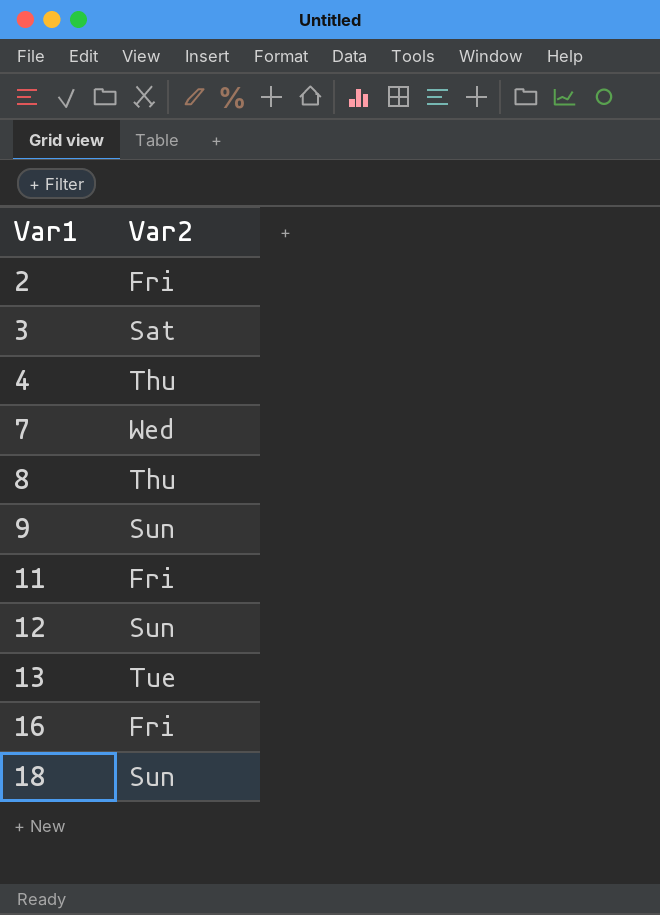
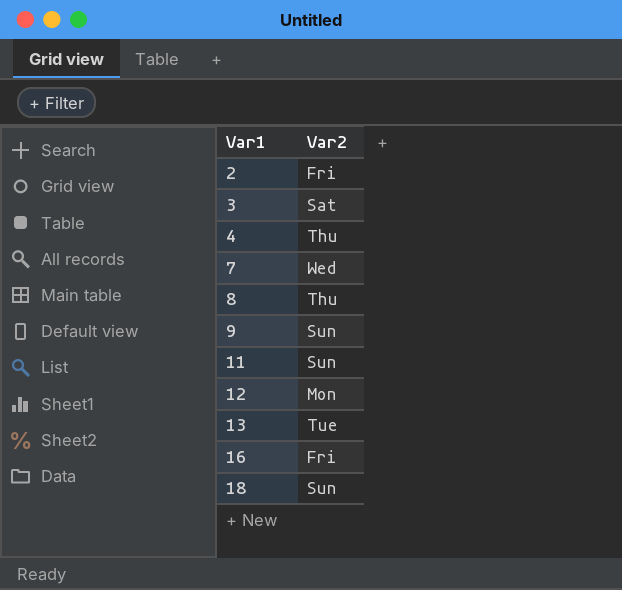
11 | Var2: Fri -> Sun
12 | Var2: Sun -> Mon

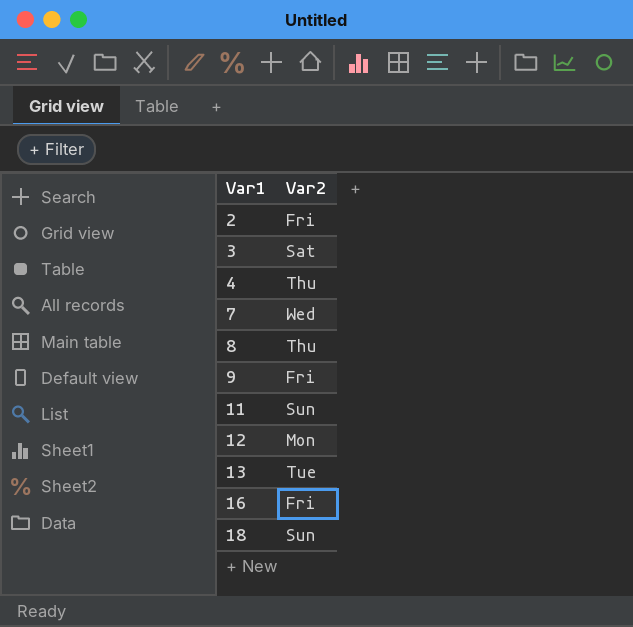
9 | Var2: Sun -> Fri

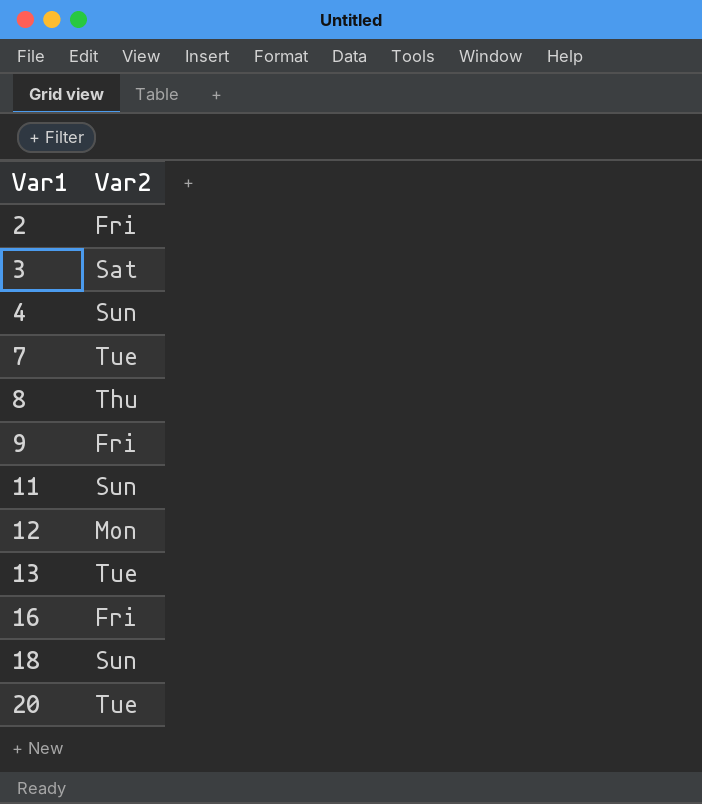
4 | Var2: Thu -> Sun
7 | Var2: Wed -> Tue
row 20: none -> Tue

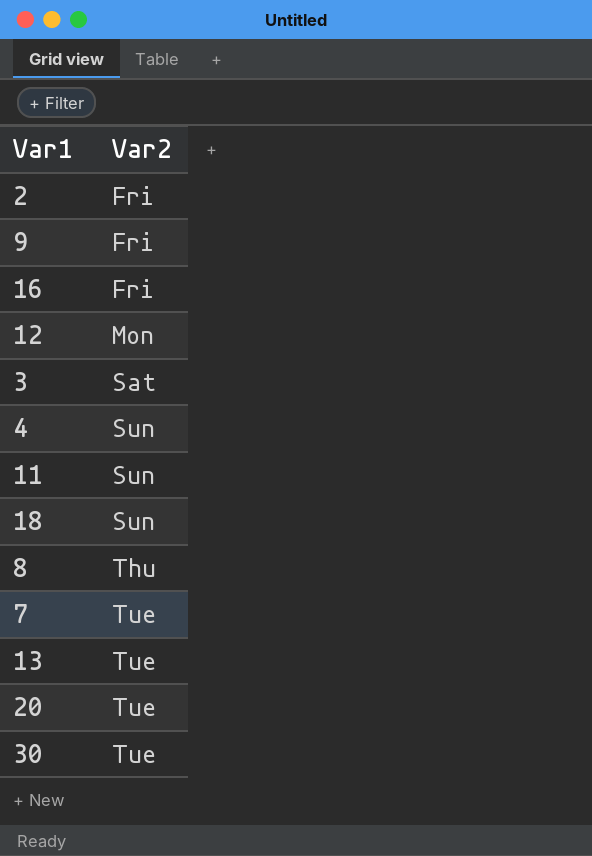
row order: Var1 ascending -> Var2 ascending
row 30: none -> Tue

